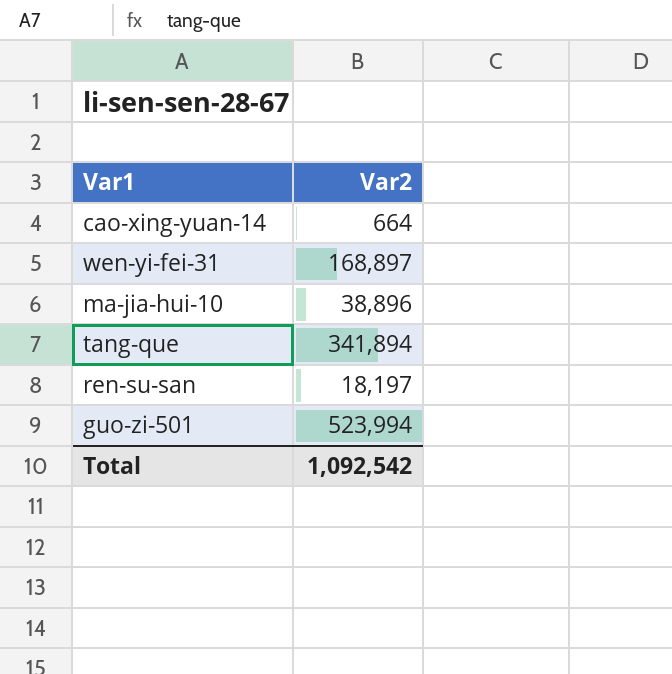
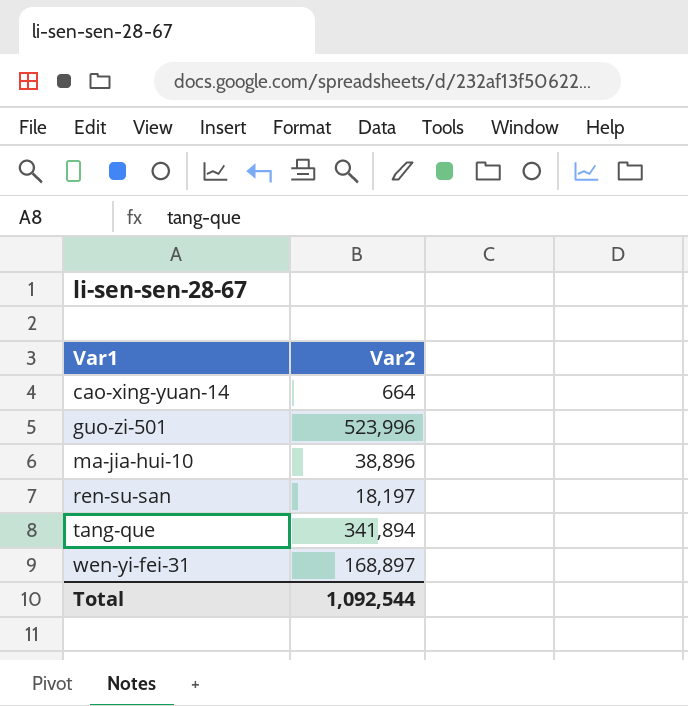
row order: none -> Var1 ascending
guo-zi-501 | Var2: 523,994 -> 523,996
Total | Var2: 1,092,542 -> 1,092,544

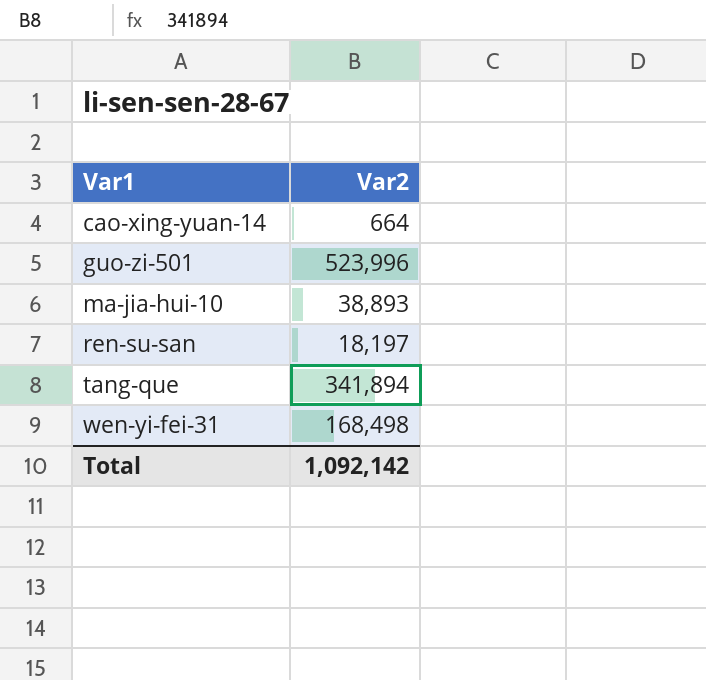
ma-jia-hui-10 | Var2: 38,896 -> 38,893
wen-yi-fei-31 | Var2: 168,897 -> 168,498
Total | Var2: 1,092,544 -> 1,092,142

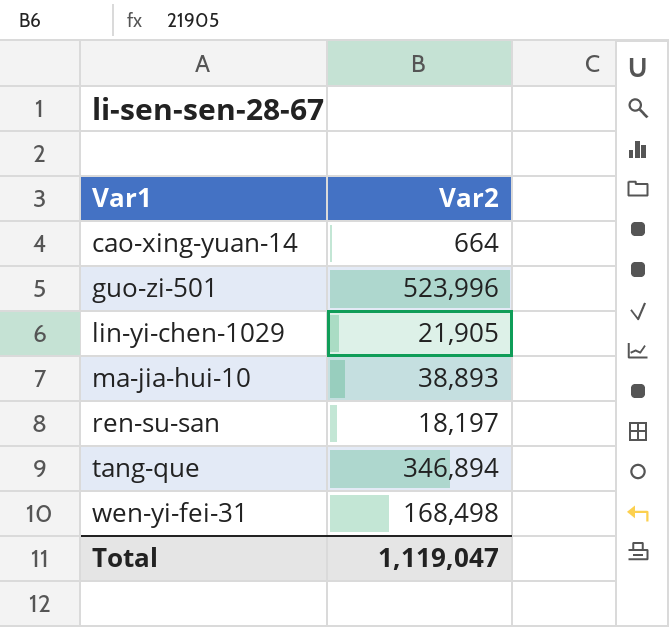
row lin-yi-chen-1029: none -> 21,905
tang-que | Var2: 341,894 -> 346,894
Total | Var2: 1,092,142 -> 1,119,047

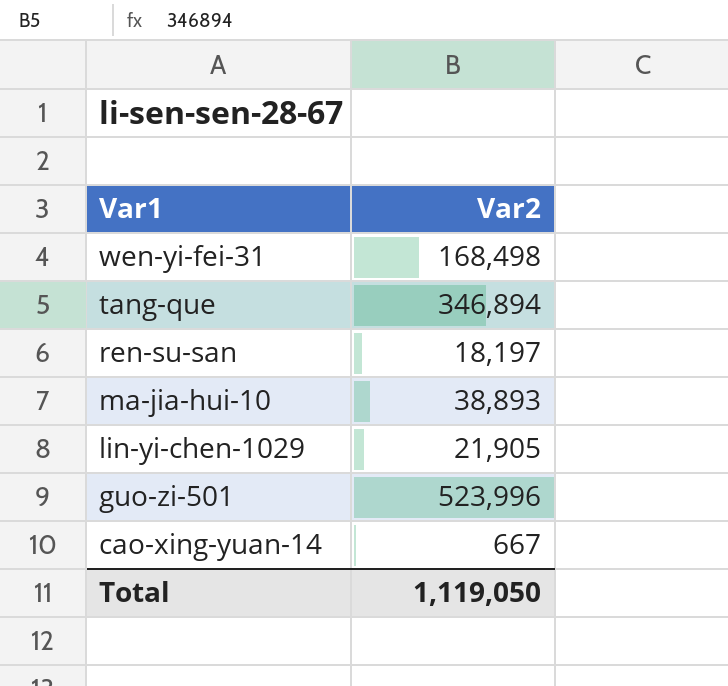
row order: Var1 ascending -> Var1 descending
cao-xing-yuan-14 | Var2: 664 -> 667
Total | Var2: 1,119,047 -> 1,119,050

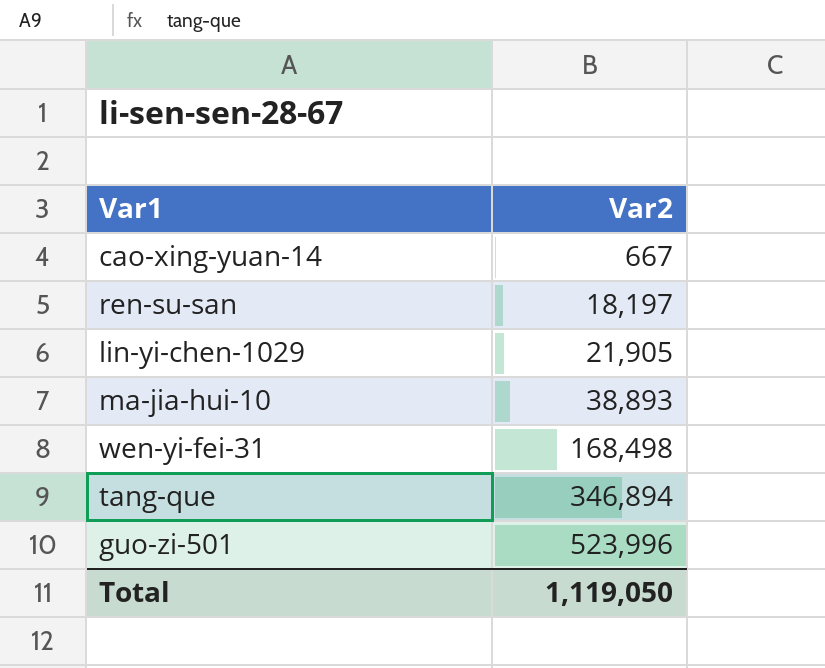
row order: Var1 descending -> Var2 ascending

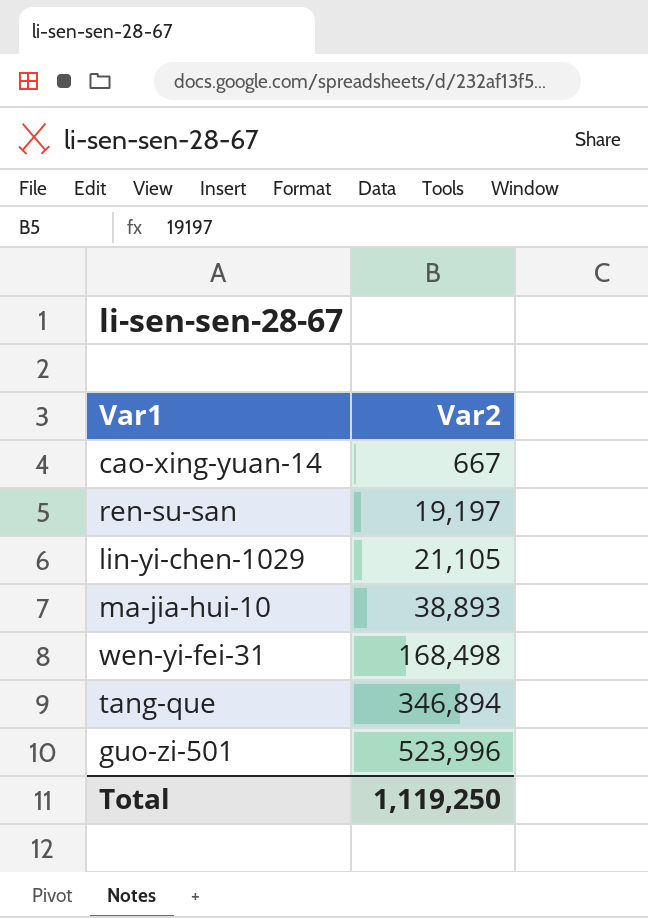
ren-su-san | Var2: 18,197 -> 19,197
lin-yi-chen-1029 | Var2: 21,905 -> 21,105
Total | Var2: 1,119,050 -> 1,119,250

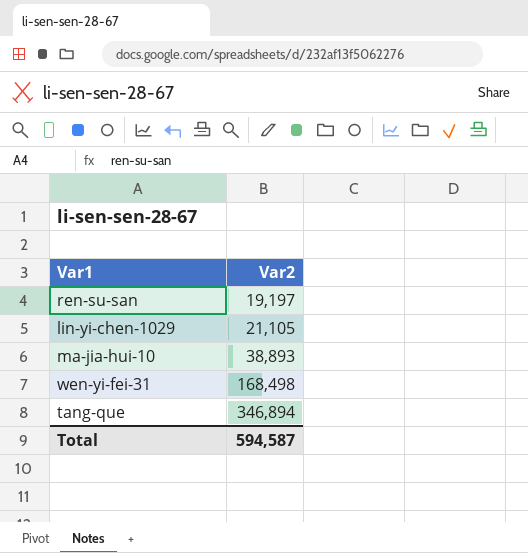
row cao-xing-yuan-14: 667 -> none
row guo-zi-501: 523,996 -> none
Total | Var2: 1,119,250 -> 594,587

